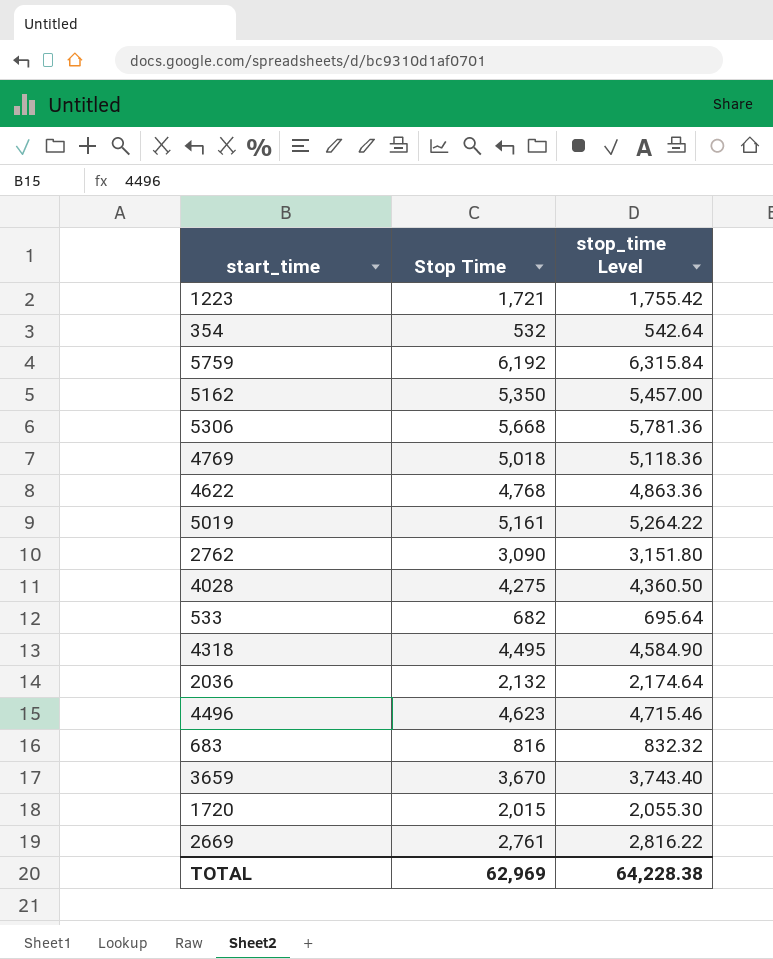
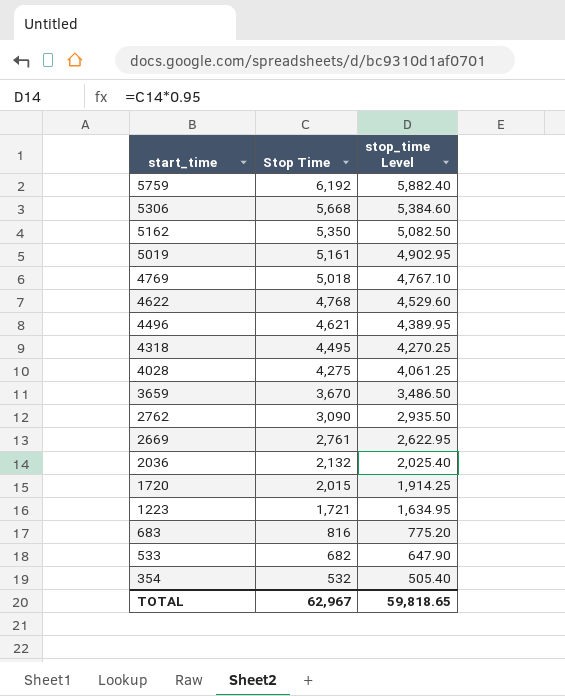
row order: none -> start_time descending
column stop_time Level | formula: [Stop Time] * 1.02 -> [Stop Time] * 0.95
4496 | Stop Time: 4,623 -> 4,621
TOTAL | Stop Time: 62,969 -> 62,967
TOTAL | stop_time Level: 64,228.38 -> 59,818.65

